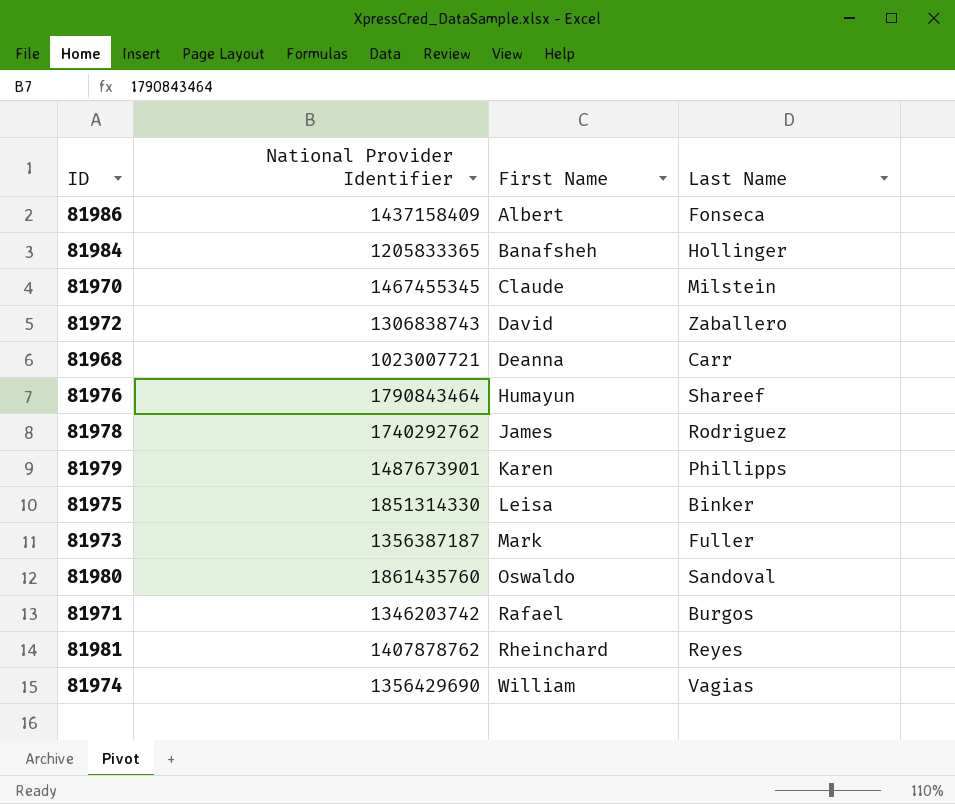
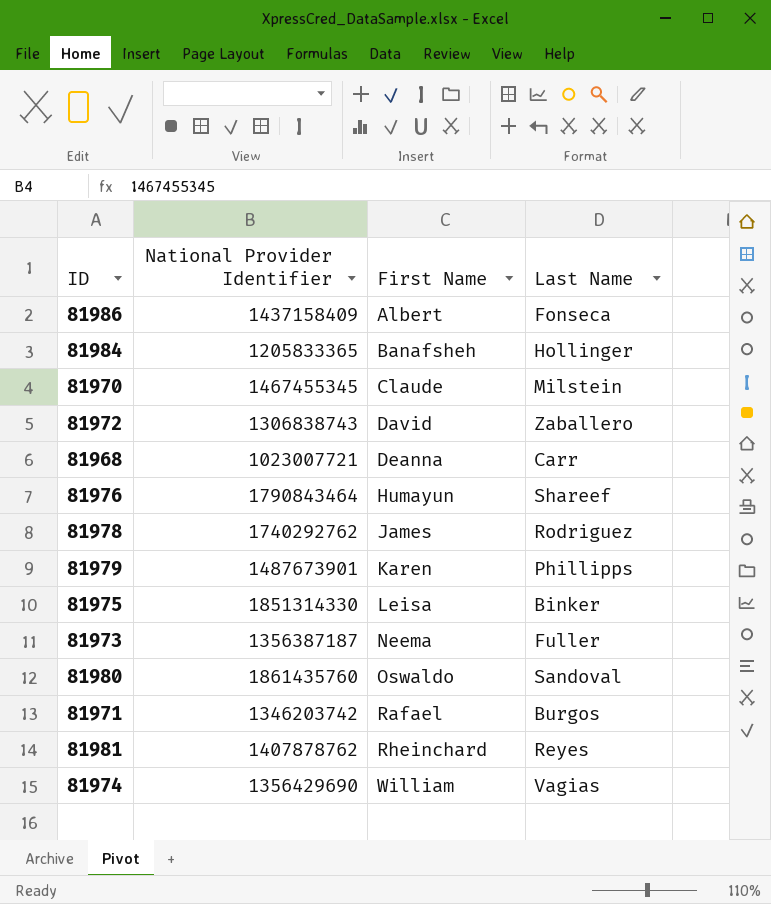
81973 | First Name: Mark -> Neema

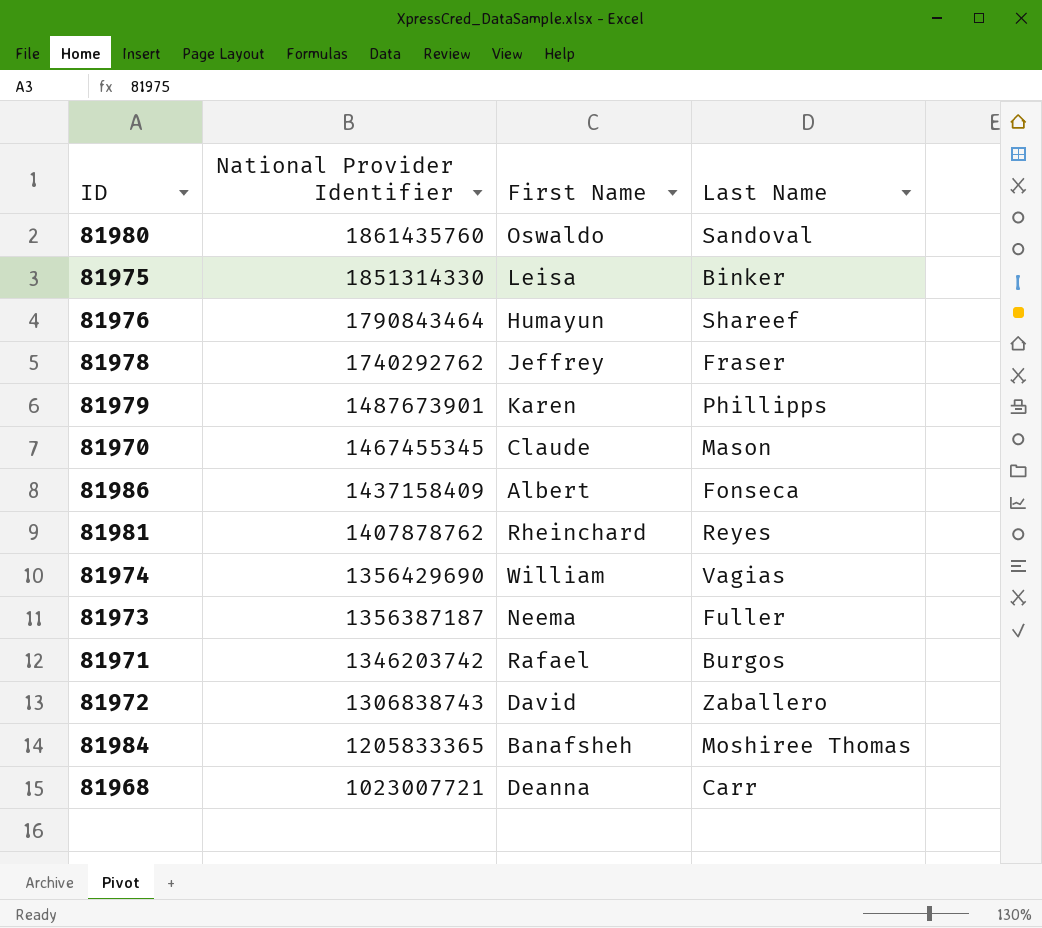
row order: First Name ascending -> National Provider Identifier descending
81978 | First Name: James -> Jeffrey
81978 | Last Name: Rodriguez -> Fraser
81970 | Last Name: Milstein -> Mason
81984 | Last Name: Hollinger -> Moshiree Thomas

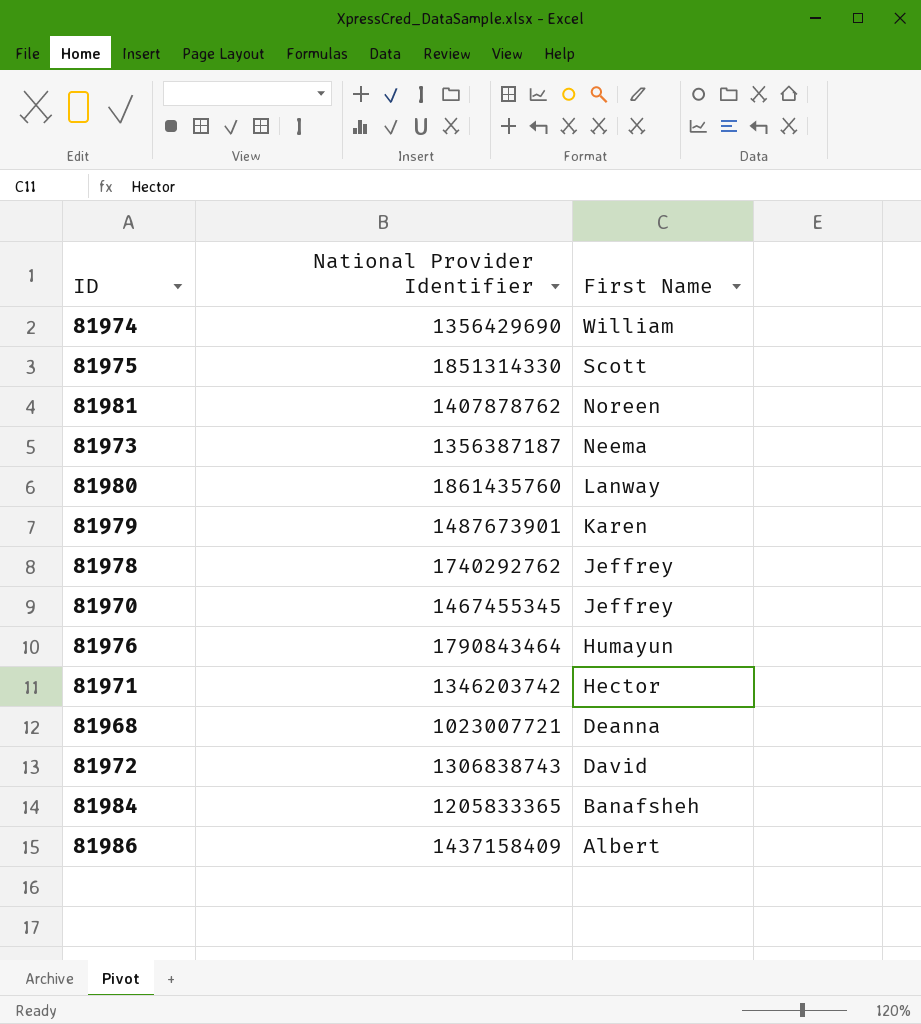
row order: National Provider Identifier descending -> First Name descending
column Last Name | position: 4 -> none
81975 | First Name: Leisa -> Scott
81981 | First Name: Rheinchard -> Noreen
81980 | First Name: Oswaldo -> Lanway
81970 | First Name: Claude -> Jeffrey
81971 | First Name: Rafael -> Hector

